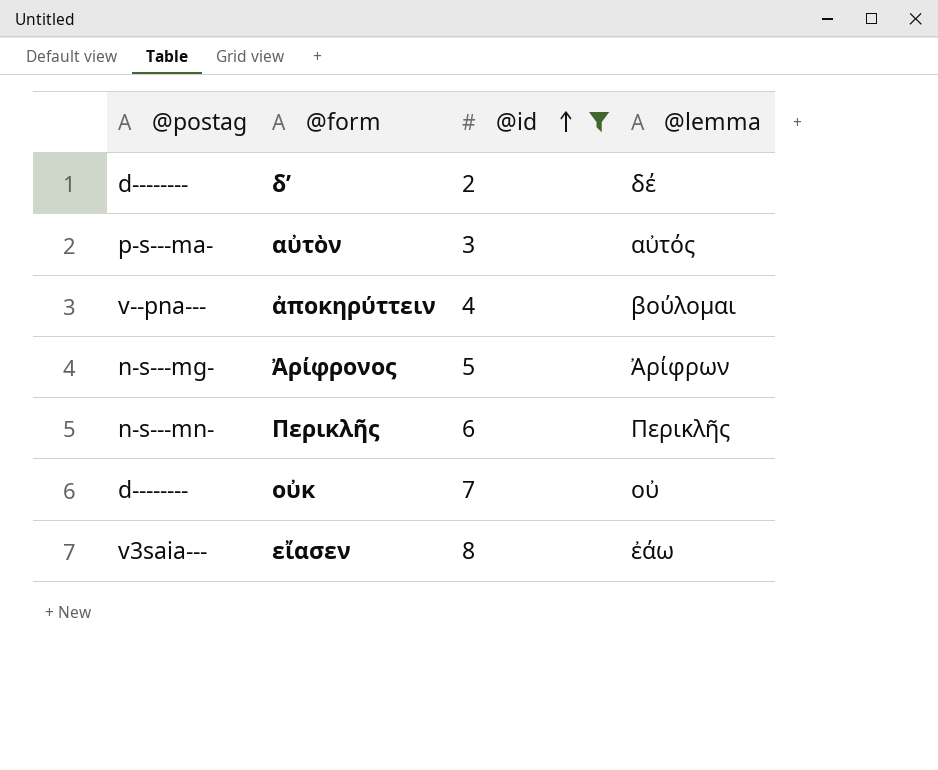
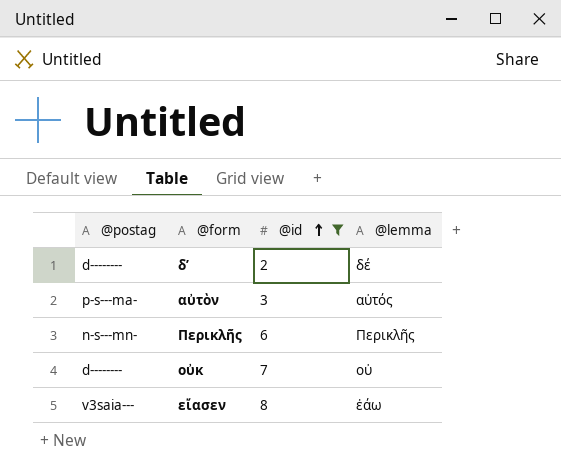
row ἀποκηρύττειν: v--pna--- | 4 | βούλομαι -> none
row Ἀρίφρονος: n-s---mg- | 5 | Ἀρίφρων -> none

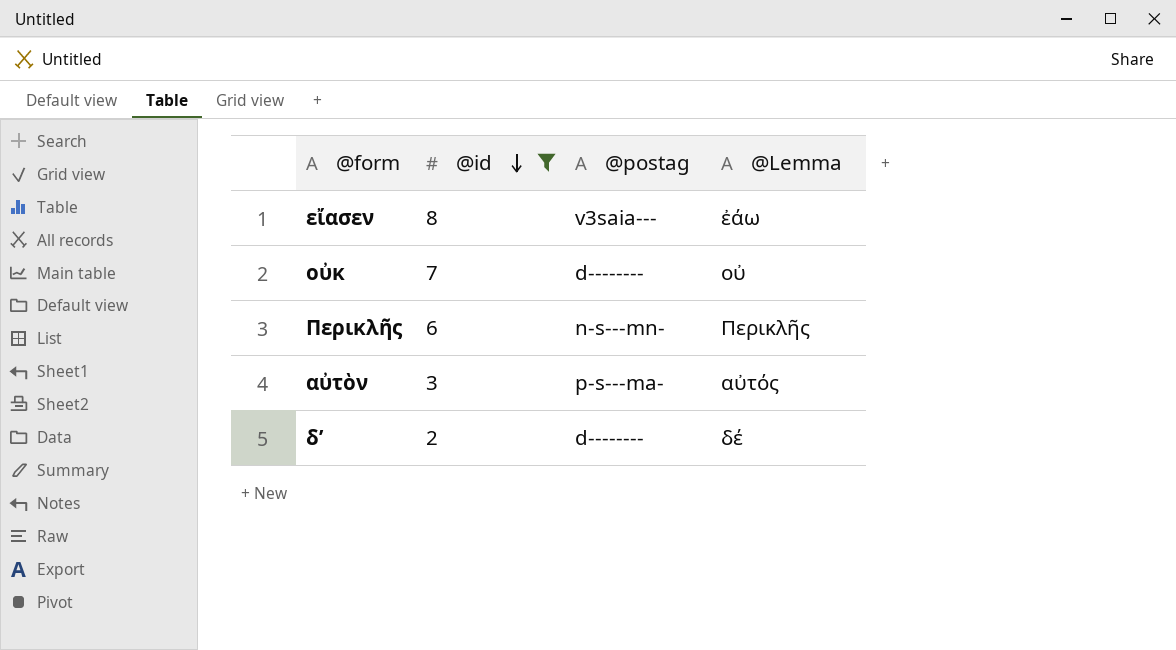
row order: @id ascending -> @id descending
column @postag | position: 1 -> 3
column name: @lemma -> @Lemma

